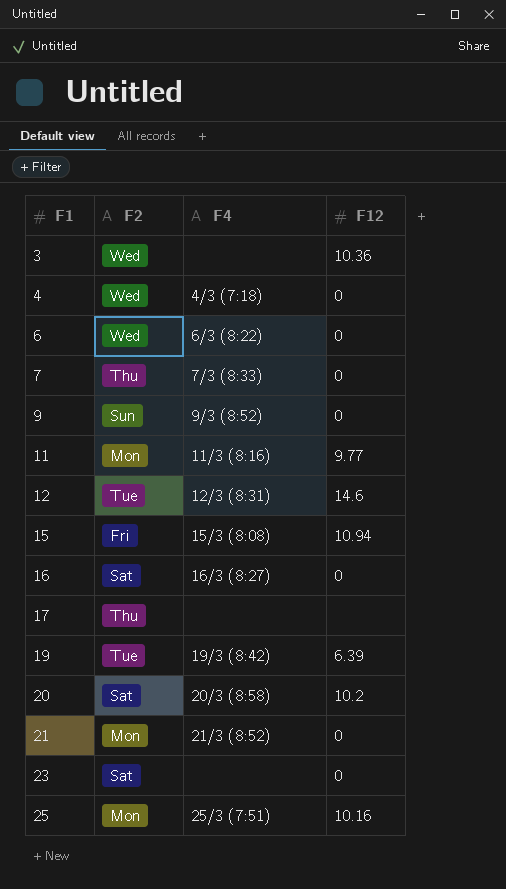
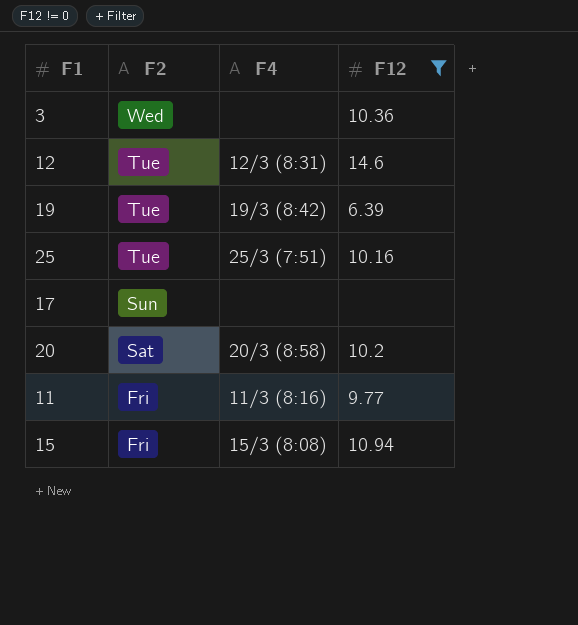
filter: none -> F12 != 0
row order: F1 ascending -> F2 descending
25 | F2: Mon -> Tue
17 | F2: Thu -> Sun
11 | F2: Mon -> Fri

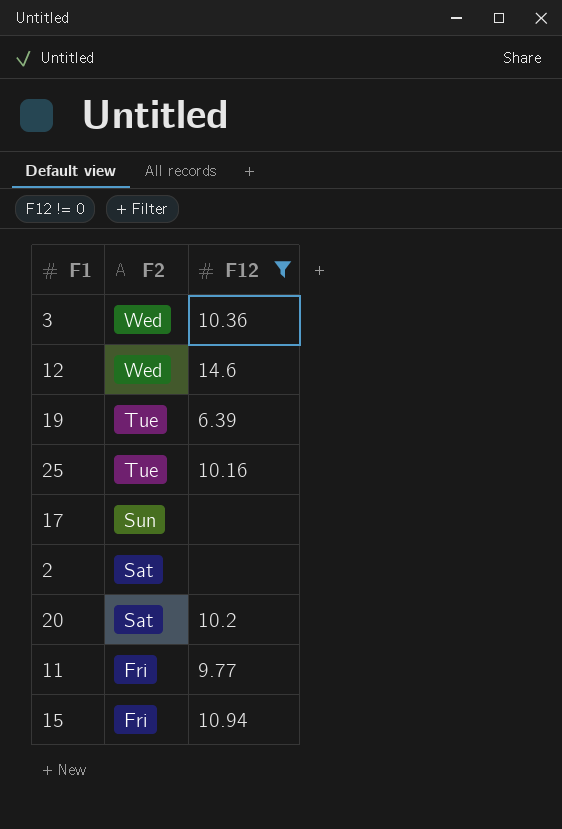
column F4 | position: 3 -> none
12 | F2: Tue -> Wed
row 2: none -> Sat | none

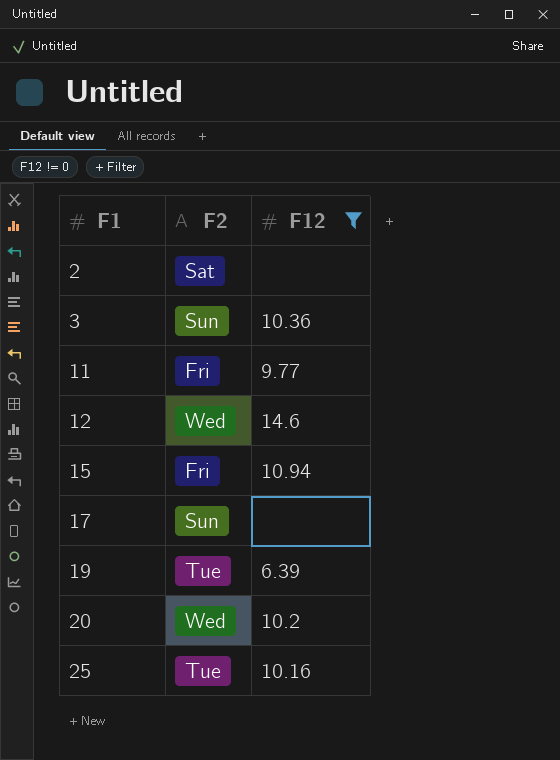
row order: F2 descending -> F1 ascending
3 | F2: Wed -> Sun
20 | F2: Sat -> Wed

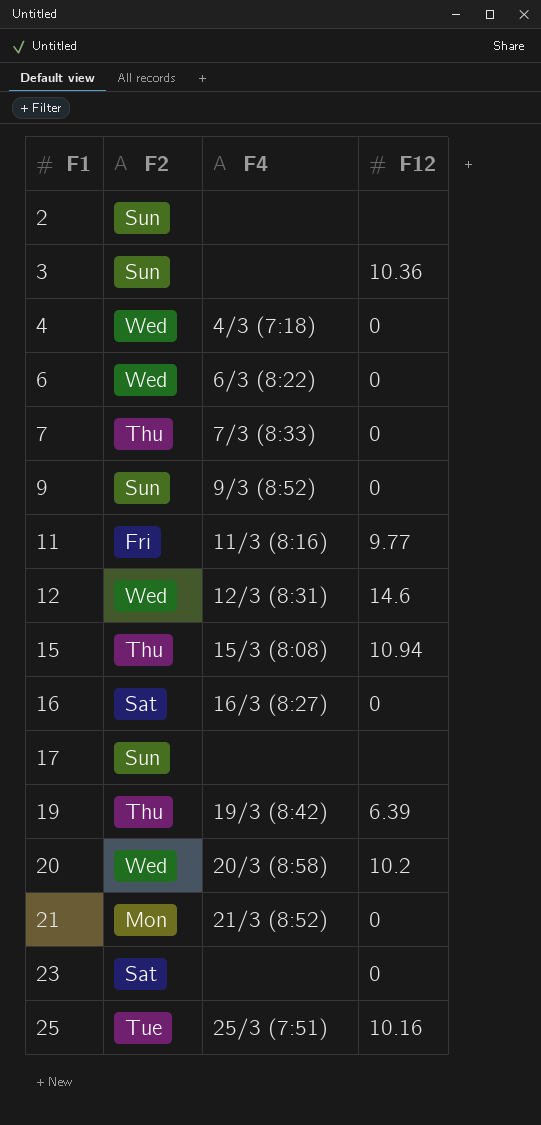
filter: F12 != 0 -> none
column F4 | position: none -> 3
2 | F2: Sat -> Sun
15 | F2: Fri -> Thu
19 | F2: Tue -> Thu

